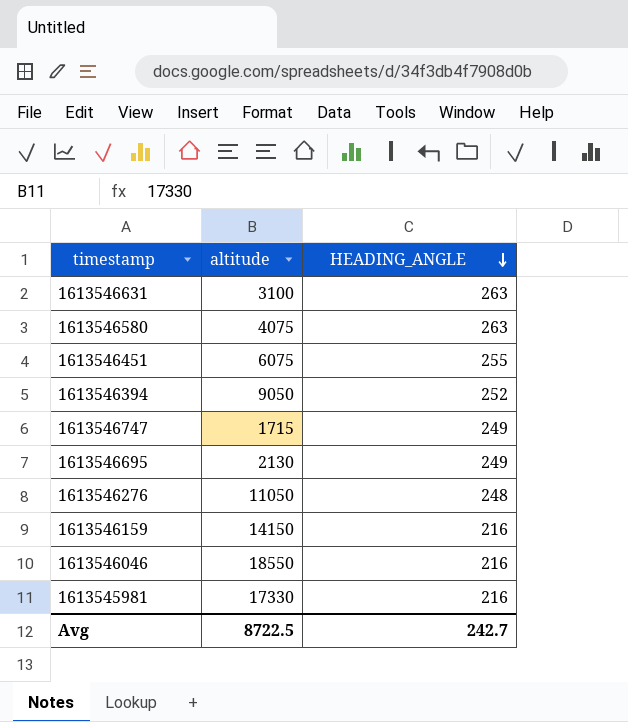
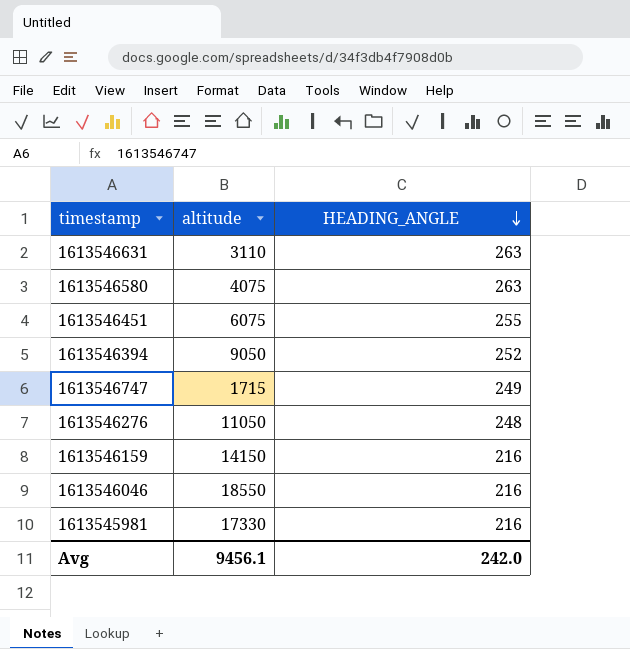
row 1613546695: 2130 | 249 -> none
1613546631 | altitude: 3100 -> 3110
Avg | altitude: 8722.5 -> 9456.1
Avg | HEADING_ANGLE: 242.7 -> 242.0

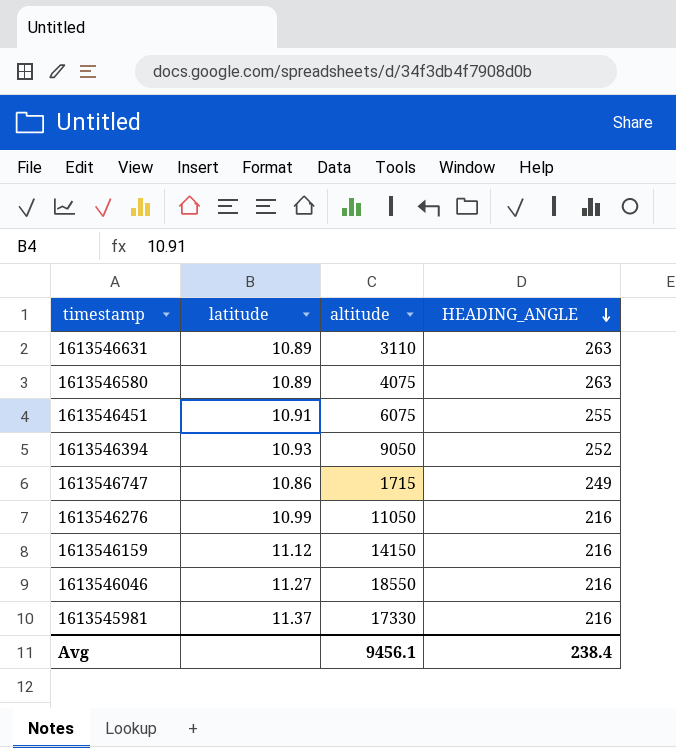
column latitude | position: none -> 2
1613546276 | HEADING_ANGLE: 248 -> 216
Avg | HEADING_ANGLE: 242.0 -> 238.4

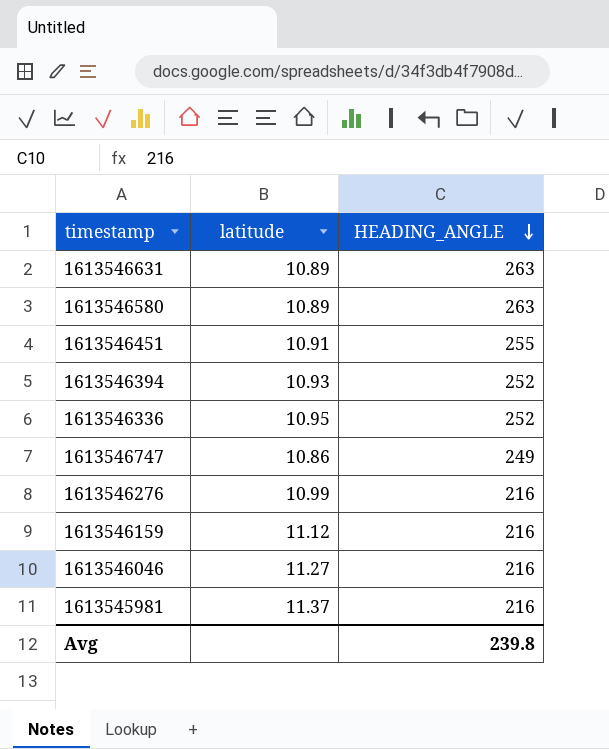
column altitude | position: 3 -> none
row 1613546336: none -> 10.95 | 252
Avg | HEADING_ANGLE: 238.4 -> 239.8

